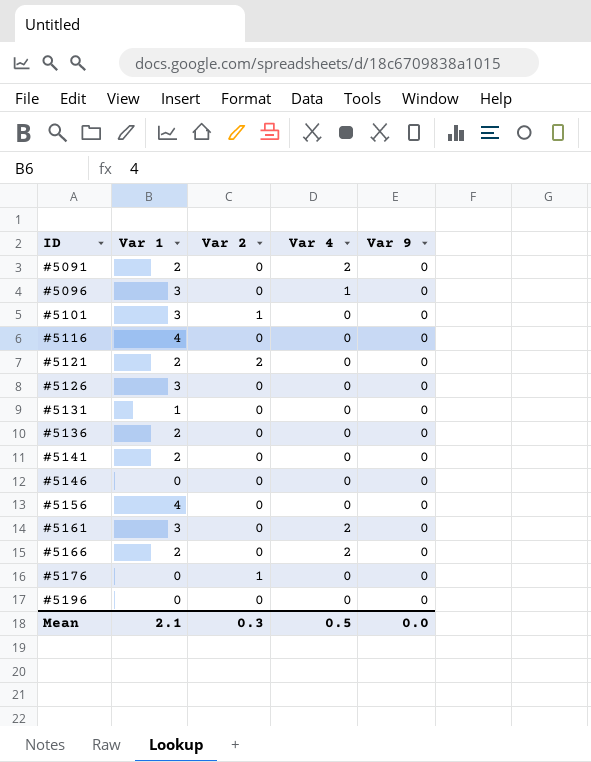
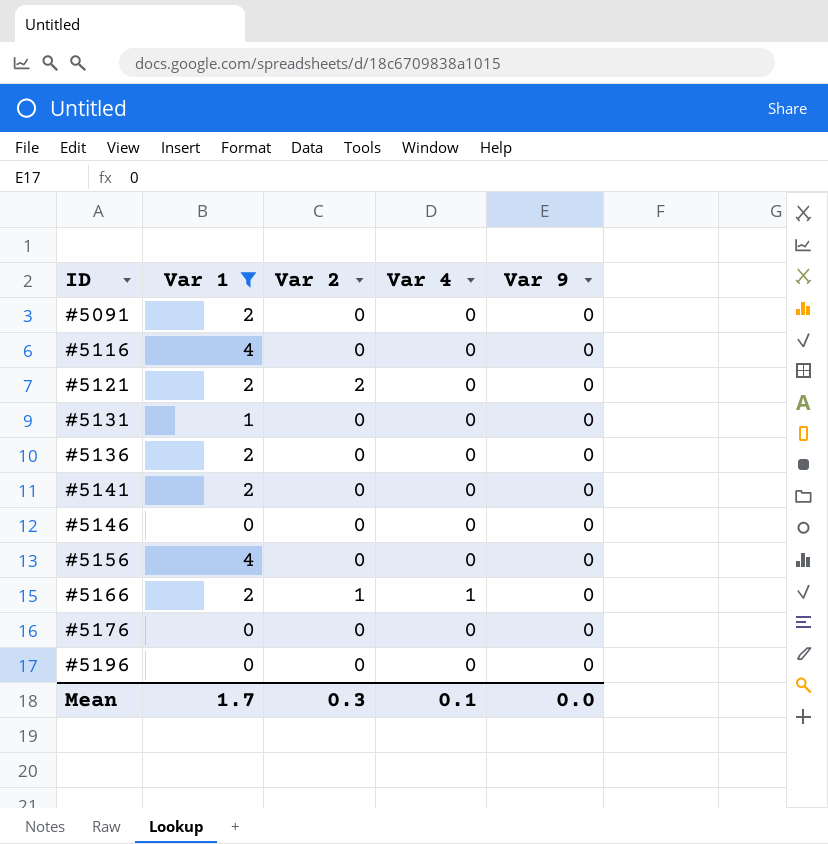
filter: none -> Var 1 != 3
#5091 | Var 4: 2 -> 0
#5166 | Var 2: 0 -> 1
#5166 | Var 4: 2 -> 1
#5176 | Var 2: 1 -> 0
Mean | Var 1: 2.1 -> 1.7
Mean | Var 4: 0.5 -> 0.1

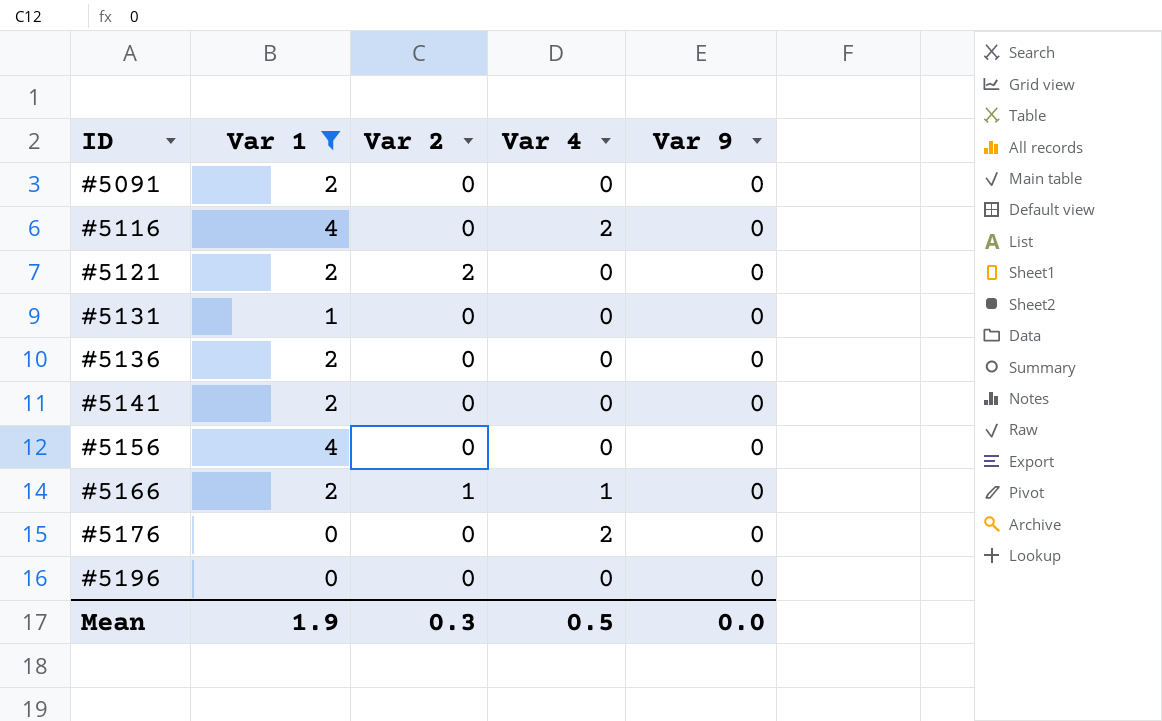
row #5146: 0 | 0 | 0 | 0 -> none
#5116 | Var 4: 0 -> 2
#5176 | Var 4: 0 -> 2
Mean | Var 1: 1.7 -> 1.9
Mean | Var 4: 0.1 -> 0.5

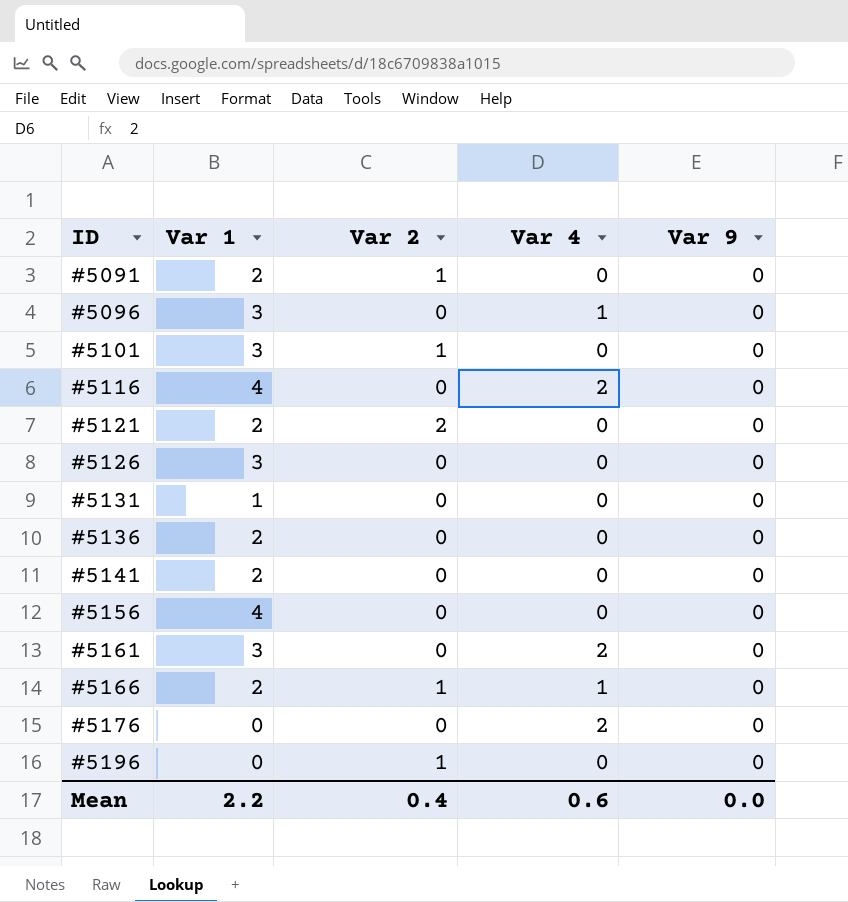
filter: Var 1 != 3 -> none
#5091 | Var 2: 0 -> 1
#5196 | Var 2: 0 -> 1
Mean | Var 1: 1.9 -> 2.2
Mean | Var 2: 0.3 -> 0.4
Mean | Var 4: 0.5 -> 0.6

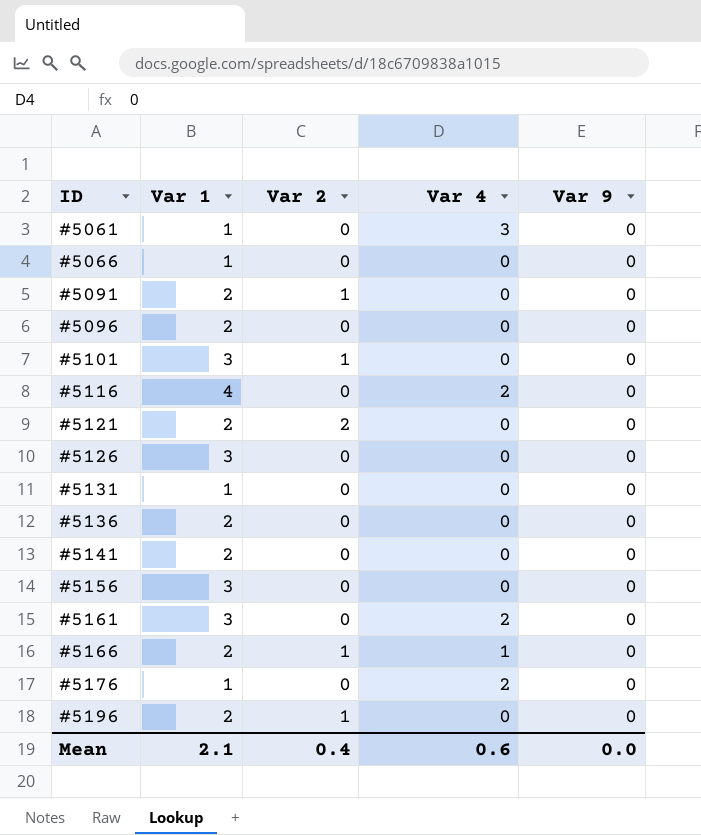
row #5061: none -> 1 | 0 | 3 | 0
row #5066: none -> 1 | 0 | 0 | 0
#5096 | Var 1: 3 -> 2
#5096 | Var 4: 1 -> 0
#5156 | Var 1: 4 -> 3
#5176 | Var 1: 0 -> 1
#5196 | Var 1: 0 -> 2
Mean | Var 1: 2.2 -> 2.1

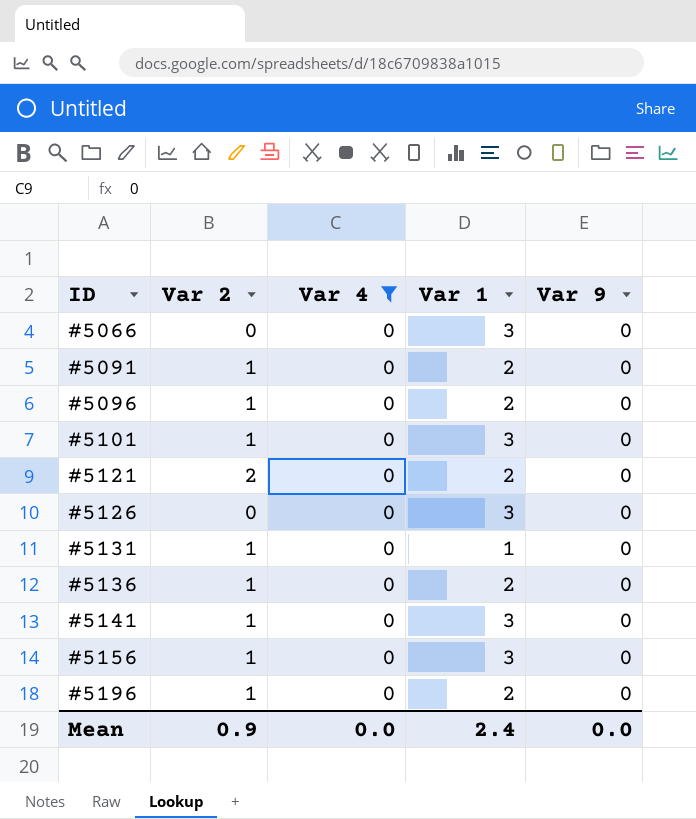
filter: none -> Var 4 = 0
column Var 1 | position: 2 -> 4
#5066 | Var 1: 1 -> 3
#5096 | Var 2: 0 -> 1
#5131 | Var 2: 0 -> 1
#5136 | Var 2: 0 -> 1
#5141 | Var 2: 0 -> 1
#5141 | Var 1: 2 -> 3
#5156 | Var 2: 0 -> 1
Mean | Var 2: 0.4 -> 0.9
Mean | Var 4: 0.6 -> 0.0
Mean | Var 1: 2.1 -> 2.4

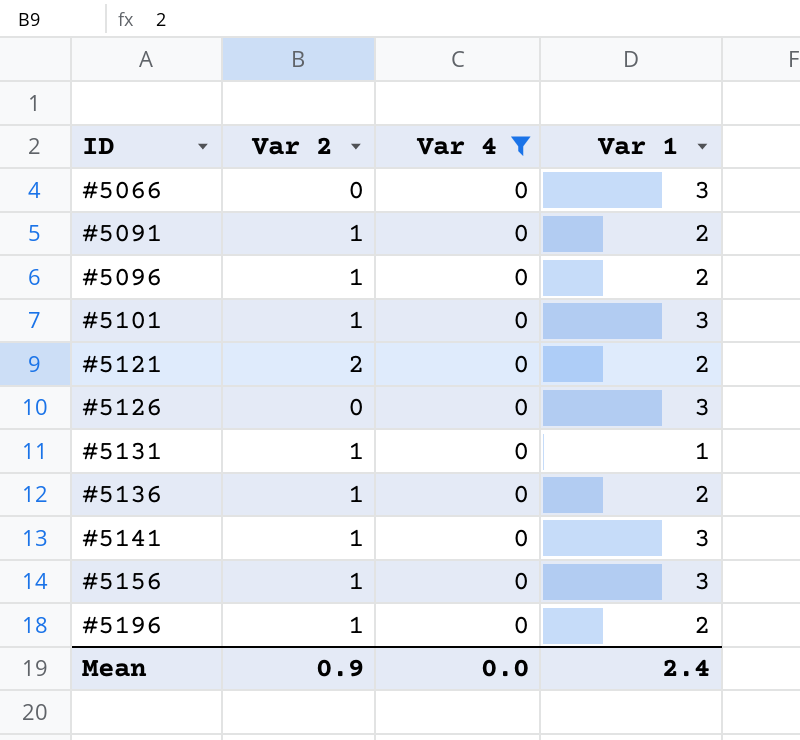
column Var 9 | position: 5 -> none

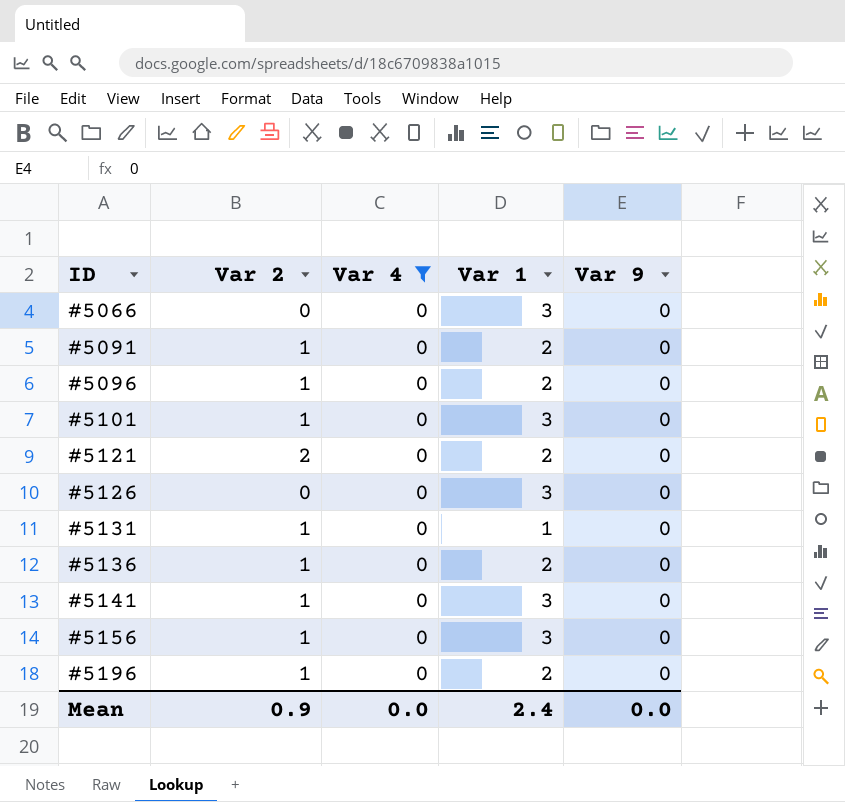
column Var 9 | position: none -> 5

